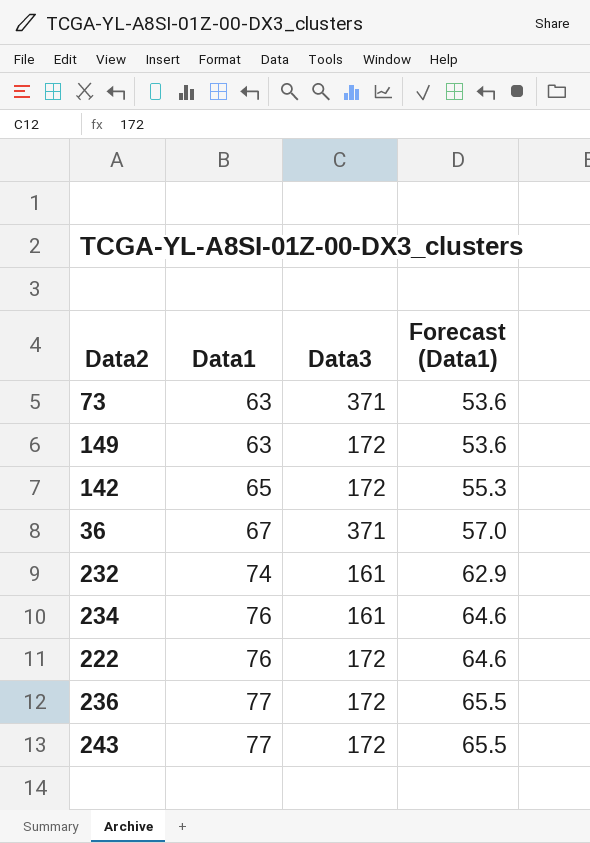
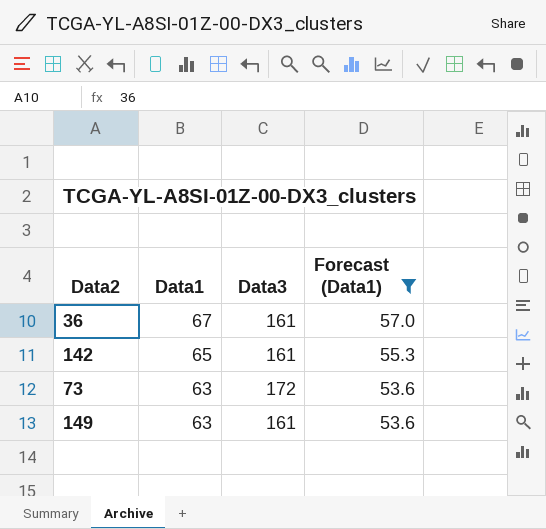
filter: none -> Forecast (Data1) <= 57.0
row order: Data1 ascending -> Data1 descending
36 | Data3: 371 -> 161
142 | Data3: 172 -> 161
73 | Data3: 371 -> 172
149 | Data3: 172 -> 161

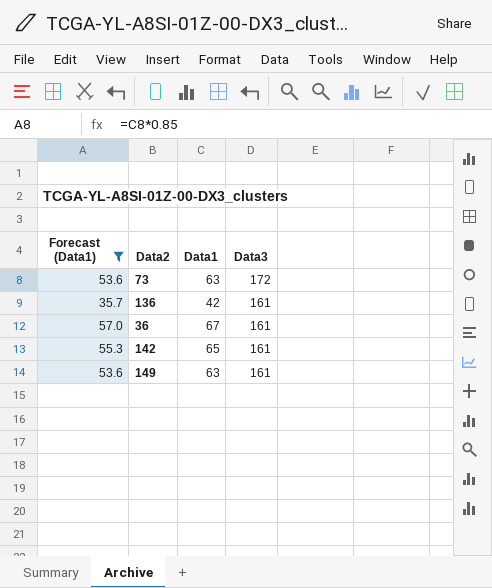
row order: Data1 descending -> Data3 descending
column Forecast (Data1) | position: 4 -> 1
row 136: none -> 35.7 | 42 | 161

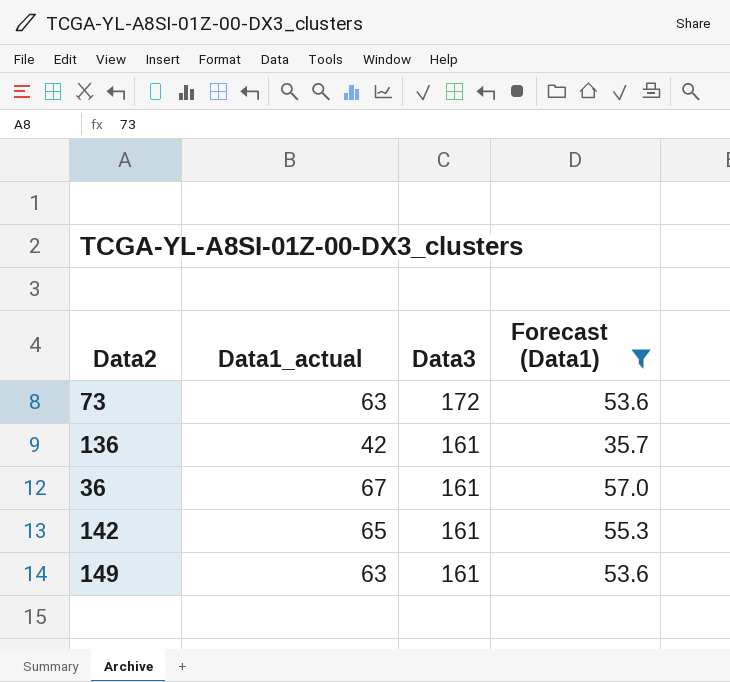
column name: Data1 -> Data1_actual
column Forecast (Data1) | position: 1 -> 4

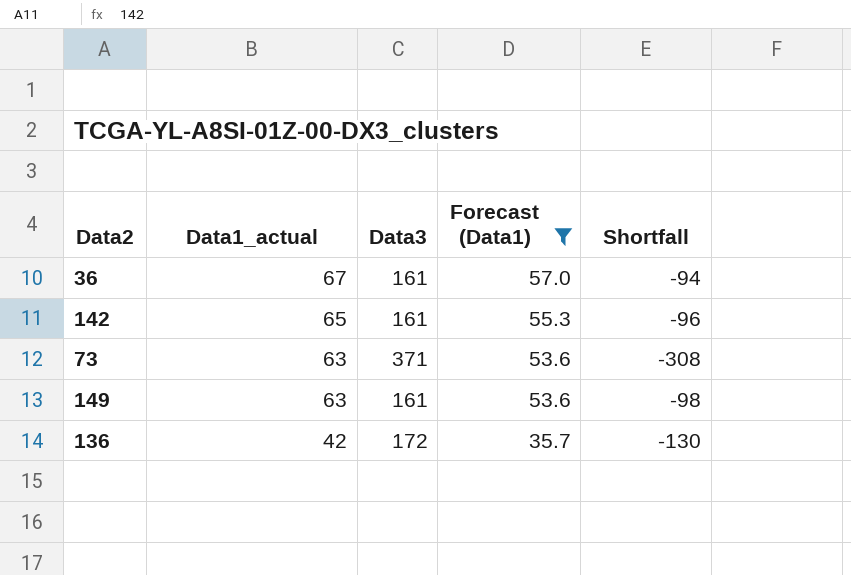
row order: Data3 descending -> Data1_actual descending
column Shortfall | formula: none -> [Data1_actual] - [Data3]
73 | Data3: 172 -> 371
136 | Data3: 161 -> 172

